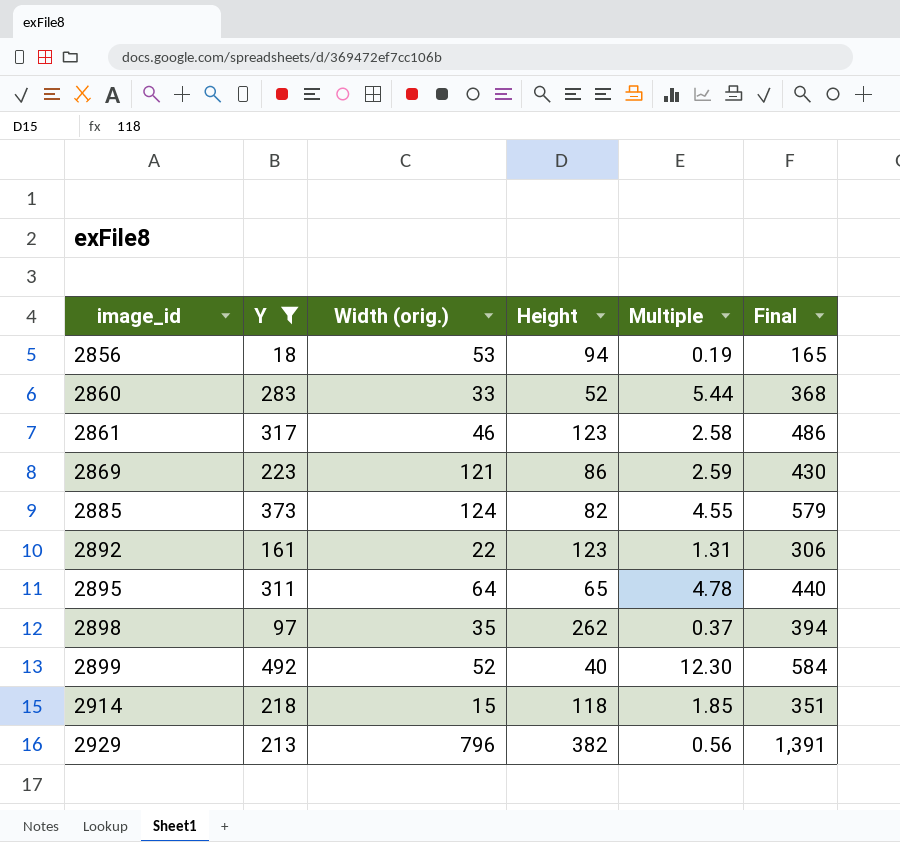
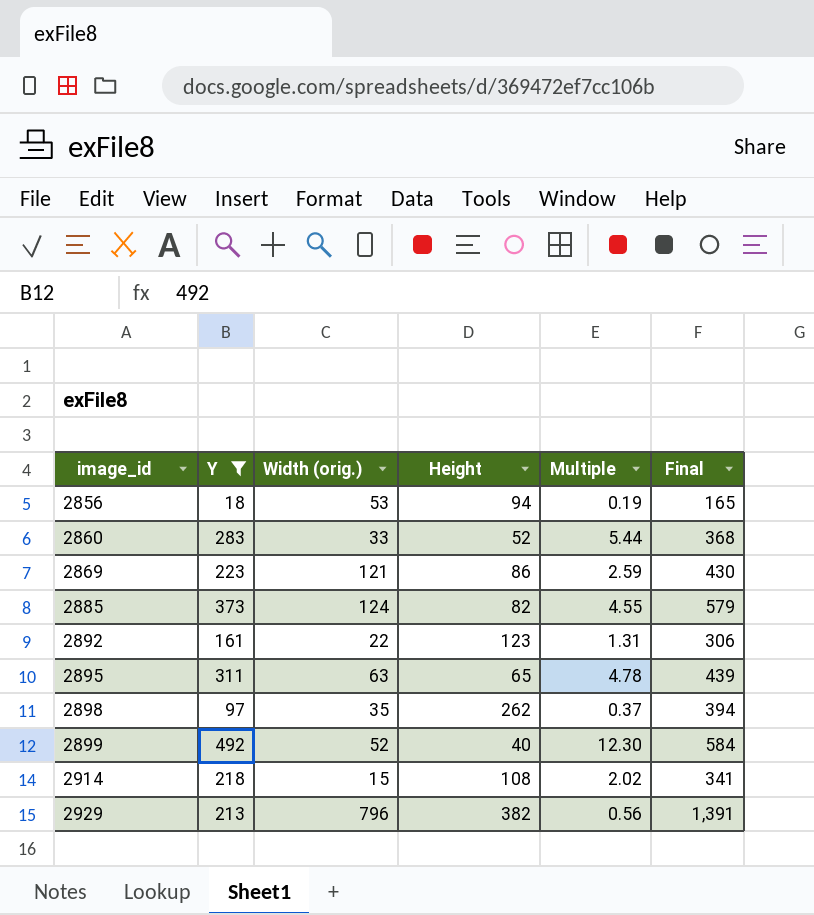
row 2861: 317 | 46 | 123 | 2.58 | 486 -> none
2895 | Width (orig.): 64 -> 63
2895 | Final: 440 -> 439
2914 | Height: 118 -> 108
2914 | Multiple: 1.85 -> 2.02
2914 | Final: 351 -> 341

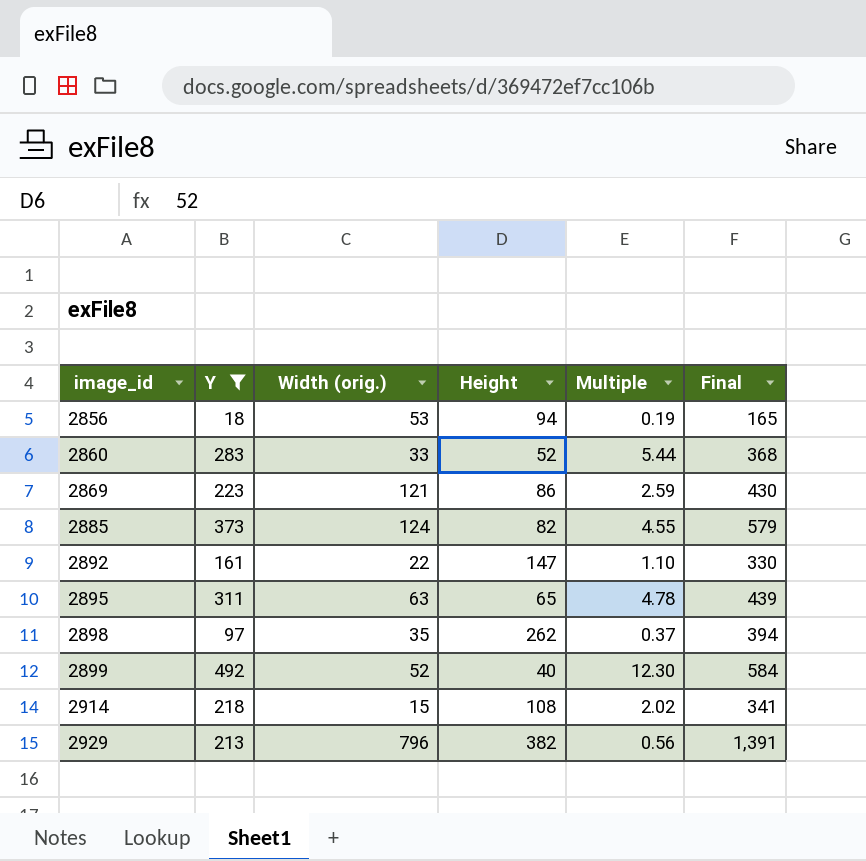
2892 | Height: 123 -> 147
2892 | Multiple: 1.31 -> 1.10
2892 | Final: 306 -> 330

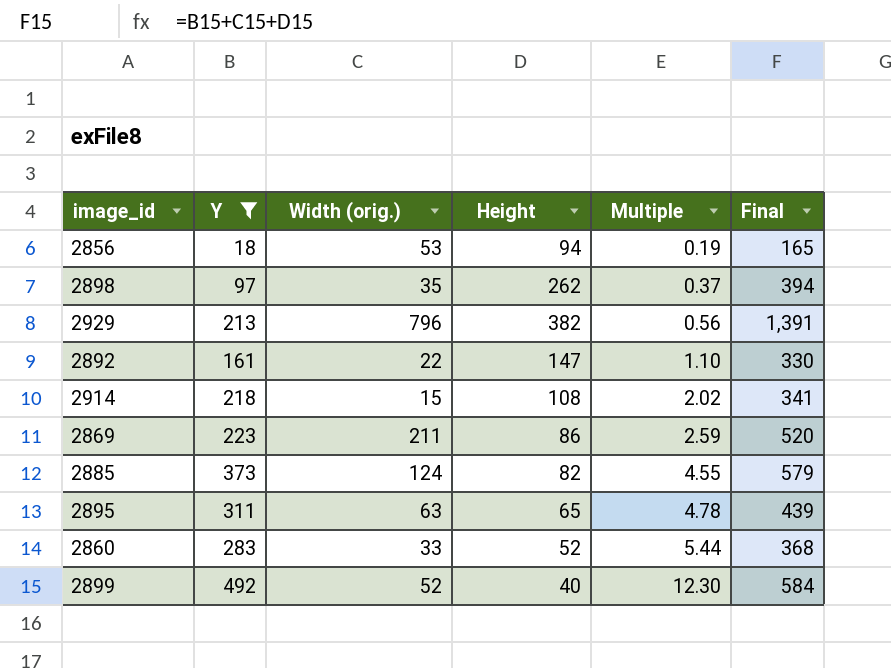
row order: image_id ascending -> Multiple ascending
2869 | Width (orig.): 121 -> 211
2869 | Final: 430 -> 520

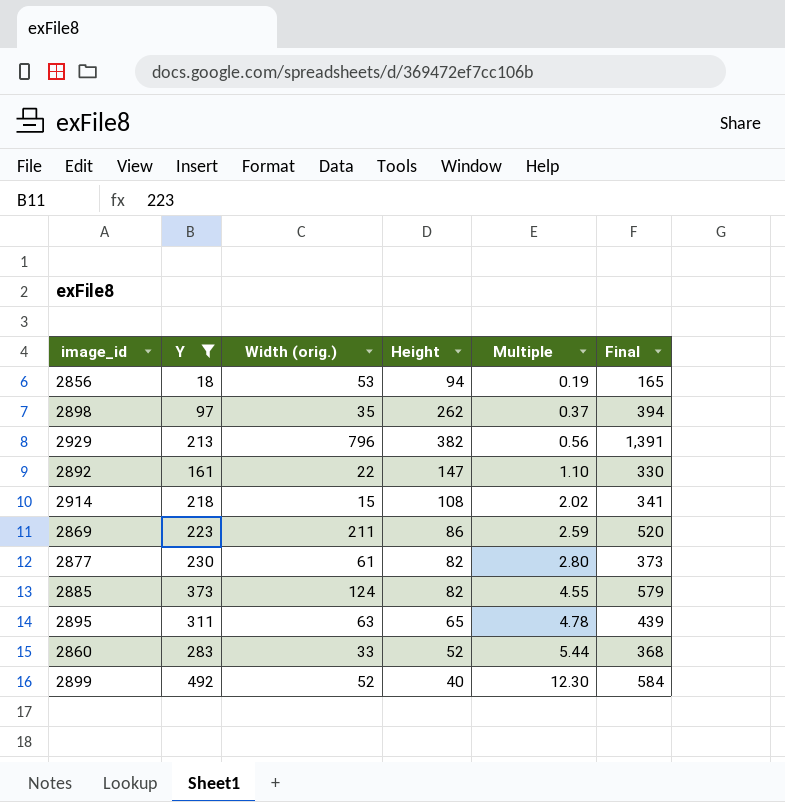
row 2877: none -> 230 | 61 | 82 | 2.80 | 373

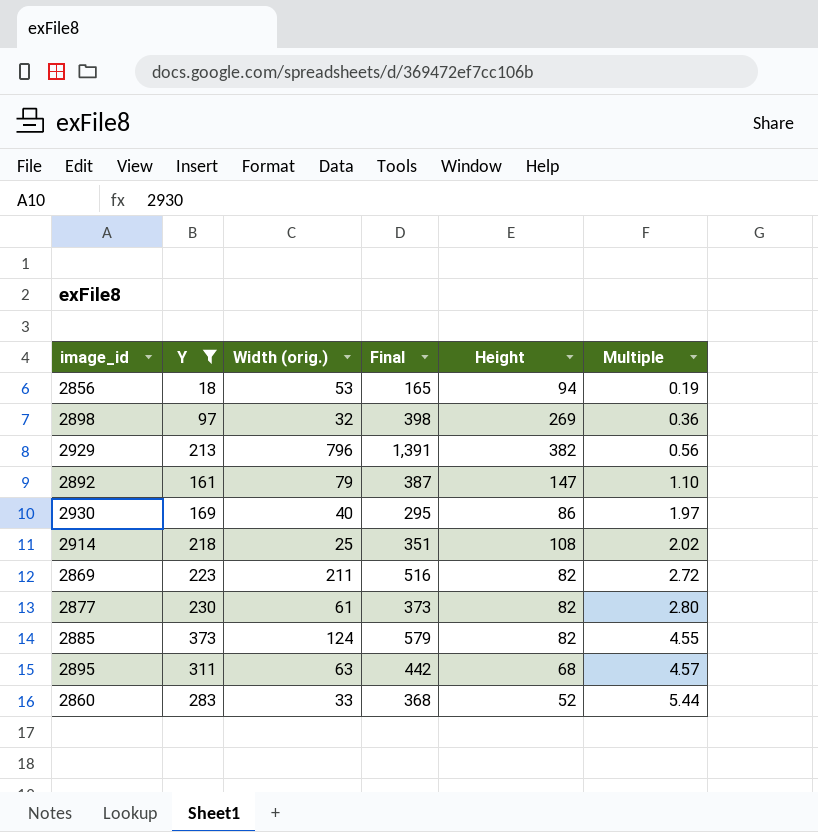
column Final | position: 6 -> 4
row 2899: 492 | 52 | 40 | 12.30 | 584 -> none
2898 | Width (orig.): 35 -> 32
2898 | Final: 394 -> 398
2898 | Height: 262 -> 269
2898 | Multiple: 0.37 -> 0.36
2892 | Width (orig.): 22 -> 79
2892 | Final: 330 -> 387
row 2930: none -> 169 | 40 | 295 | 86 | 1.97
2914 | Width (orig.): 15 -> 25
2914 | Final: 341 -> 351
2869 | Final: 520 -> 516
2869 | Height: 86 -> 82
2869 | Multiple: 2.59 -> 2.72
2895 | Final: 439 -> 442
2895 | Height: 65 -> 68
2895 | Multiple: 4.78 -> 4.57

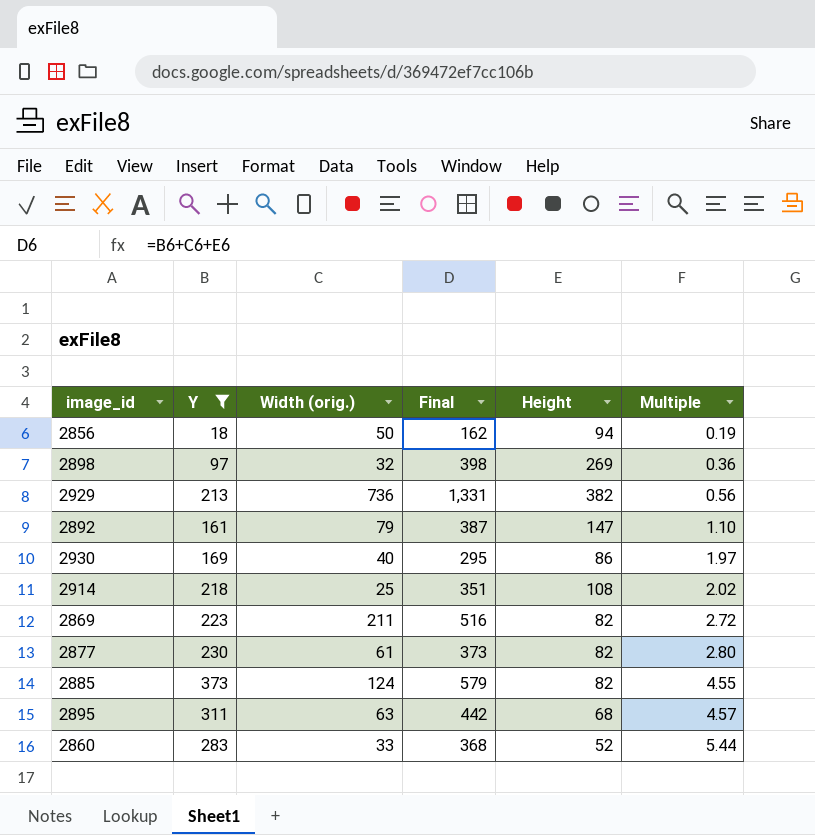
2856 | Width (orig.): 53 -> 50
2856 | Final: 165 -> 162
2929 | Width (orig.): 796 -> 736
2929 | Final: 1,391 -> 1,331

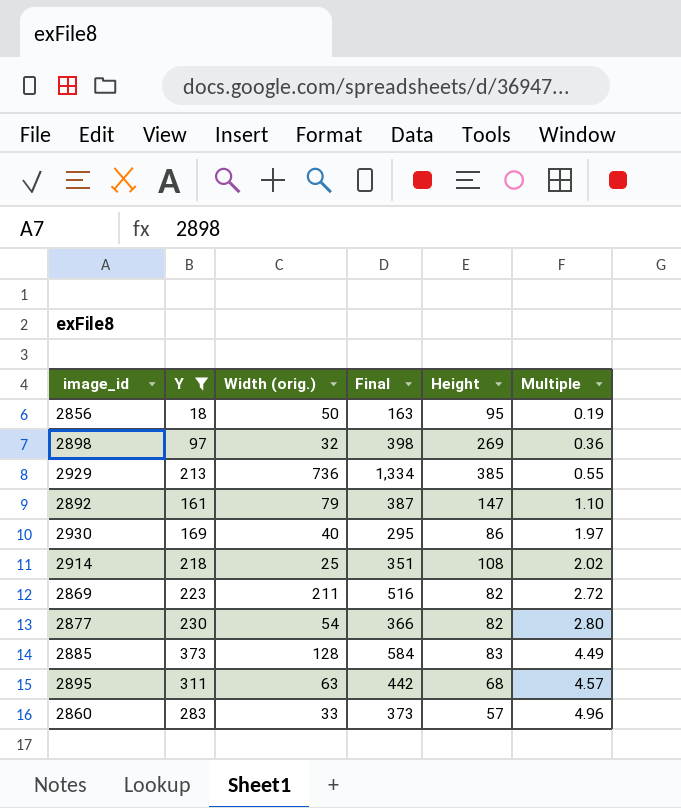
2856 | Final: 162 -> 163
2856 | Height: 94 -> 95
2929 | Final: 1,331 -> 1,334
2929 | Height: 382 -> 385
2929 | Multiple: 0.56 -> 0.55
2877 | Width (orig.): 61 -> 54
2877 | Final: 373 -> 366
2885 | Width (orig.): 124 -> 128
2885 | Final: 579 -> 584
2885 | Height: 82 -> 83
2885 | Multiple: 4.55 -> 4.49
2860 | Final: 368 -> 373
2860 | Height: 52 -> 57
2860 | Multiple: 5.44 -> 4.96

